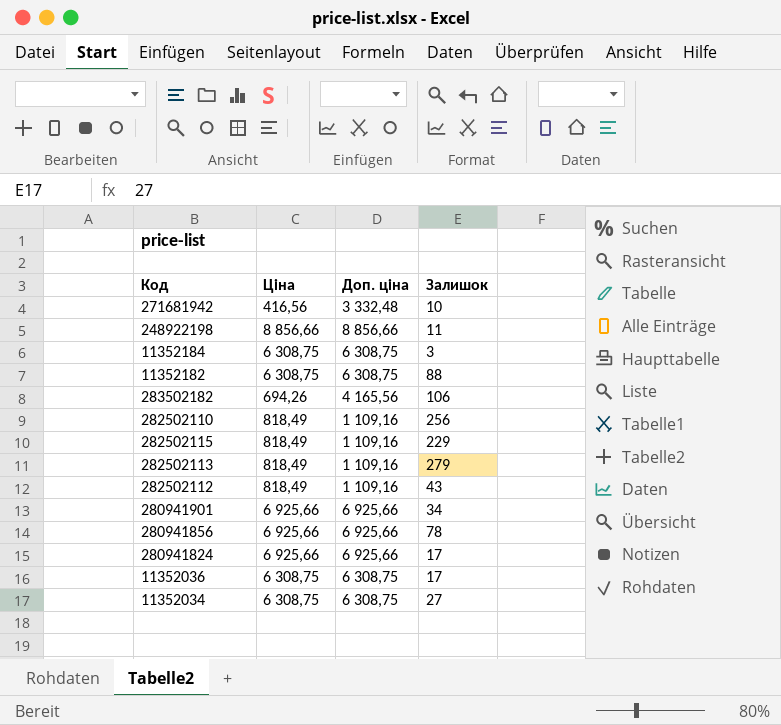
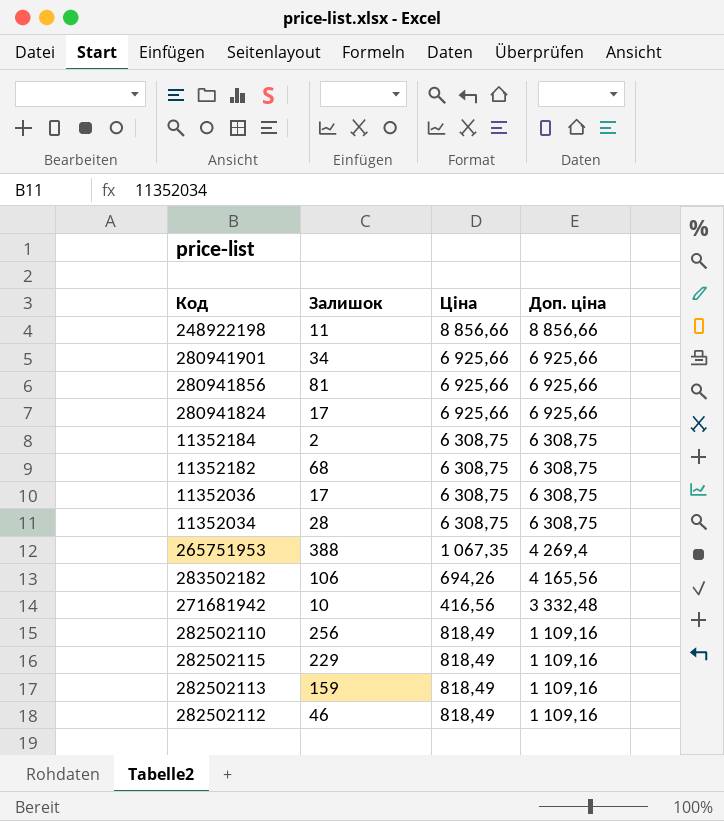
row order: none -> Доп. ціна descending
column Залишок | position: 4 -> 2
280941856 | Залишок: 78 -> 81
11352184 | Залишок: 3 -> 2
11352182 | Залишок: 88 -> 68
11352034 | Залишок: 27 -> 28
row 265751953: none -> 388 | 1 067,35 | 4 269,4
282502113 | Залишок: 279 -> 159
282502112 | Залишок: 43 -> 46

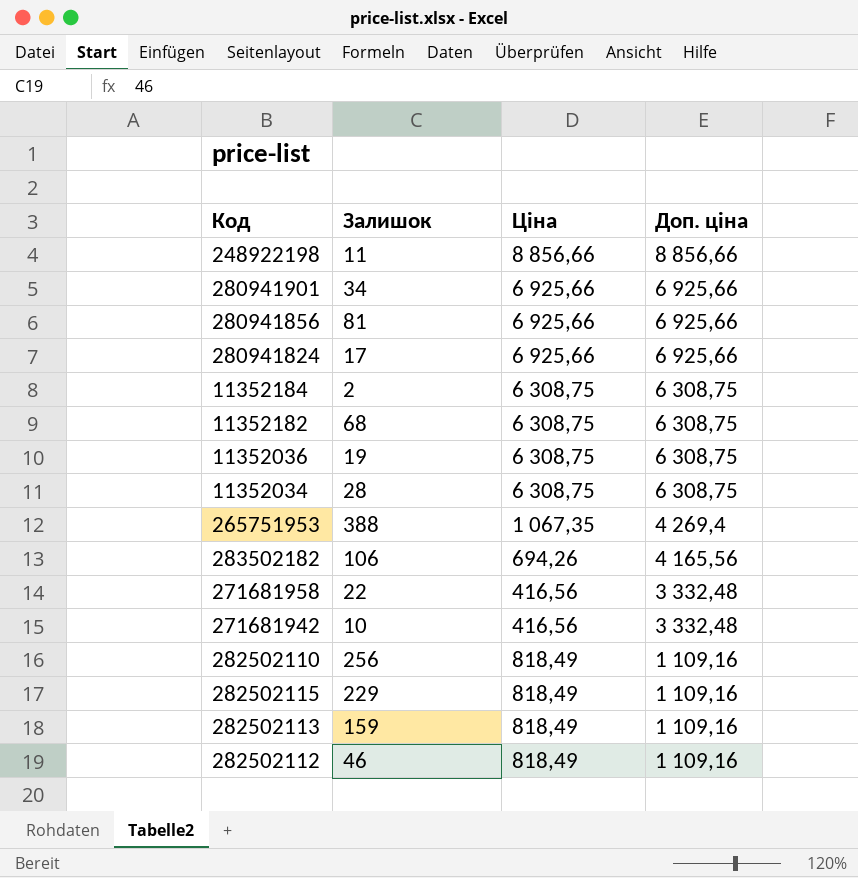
11352036 | Залишок: 17 -> 19
row 271681958: none -> 22 | 416,56 | 3 332,48

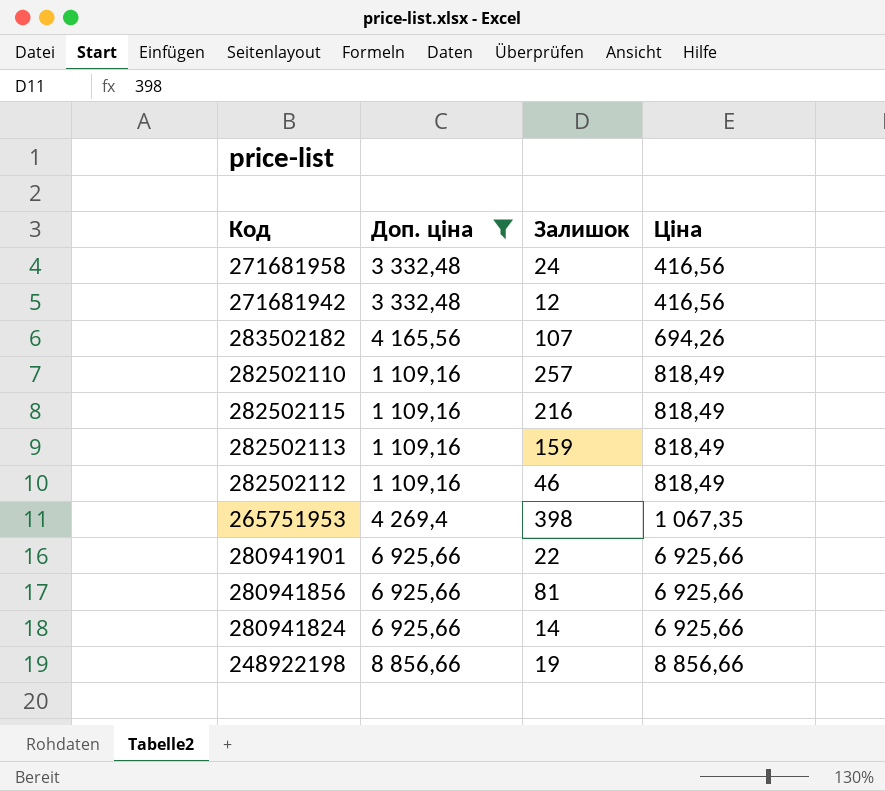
filter: none -> Доп. ціна != 6 308,75
row order: Доп. ціна descending -> Ціна ascending
column Доп. ціна | position: 4 -> 2
271681958 | Залишок: 22 -> 24
271681942 | Залишок: 10 -> 12
283502182 | Залишок: 106 -> 107
282502110 | Залишок: 256 -> 257
282502115 | Залишок: 229 -> 216
265751953 | Залишок: 388 -> 398
280941901 | Залишок: 34 -> 22
280941824 | Залишок: 17 -> 14
248922198 | Залишок: 11 -> 19

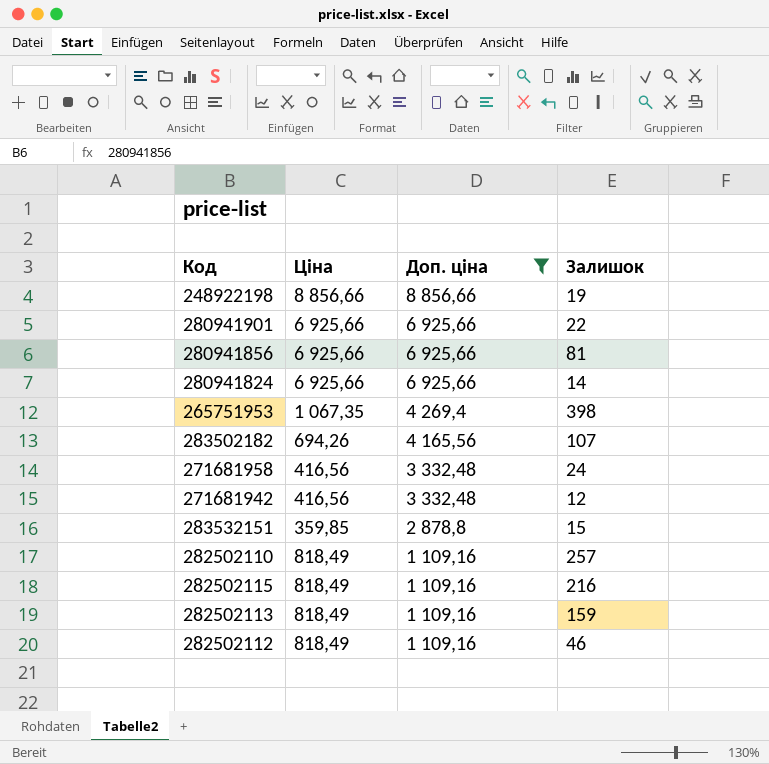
row order: Ціна ascending -> Доп. ціна descending
column Ціна | position: 4 -> 2
row 283532151: none -> 359,85 | 2 878,8 | 15

